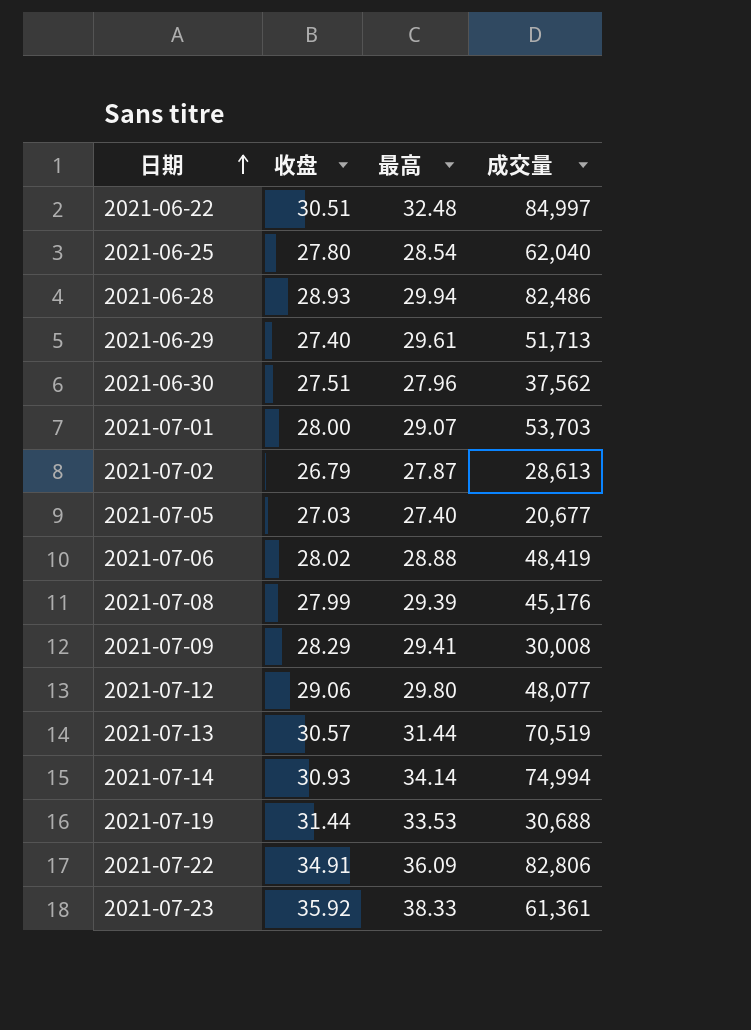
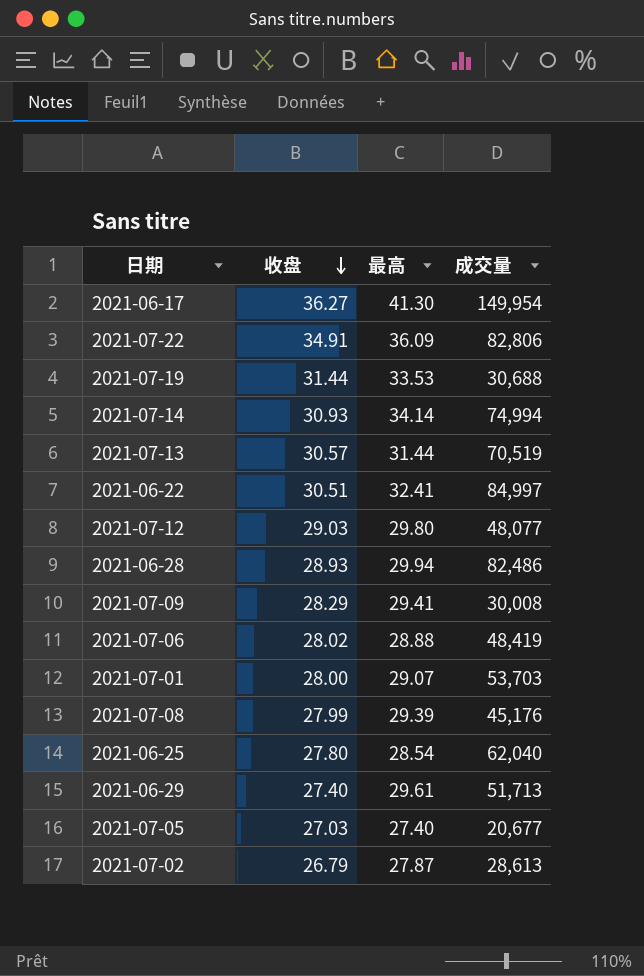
row order: 日期 ascending -> 收盘 descending
row 2021-06-30: 27.51 | 27.96 | 37,562 -> none
row 2021-07-23: 35.92 | 38.33 | 61,361 -> none
row 2021-06-17: none -> 36.27 | 41.30 | 149,954
2021-06-22 | 最高: 32.48 -> 32.41
2021-07-12 | 收盘: 29.06 -> 29.03

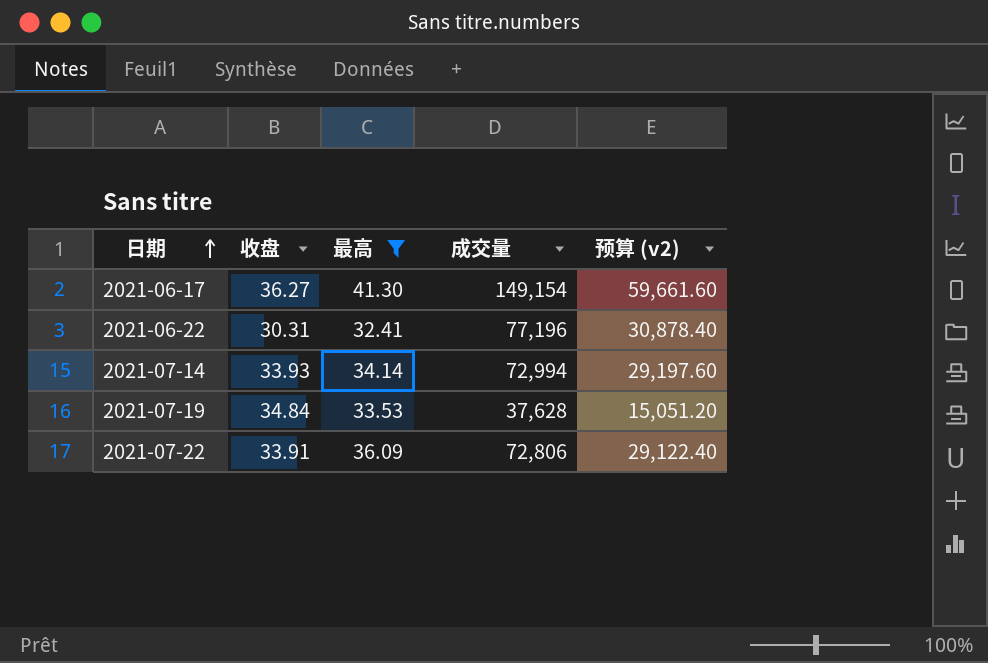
filter: none -> 最高 >= 32.41
row order: 收盘 descending -> 日期 ascending
column 预算 (v2) | formula: none -> [成交量] * 0.4
2021-06-17 | 成交量: 149,954 -> 149,154
2021-06-22 | 收盘: 30.51 -> 30.31
2021-06-22 | 成交量: 84,997 -> 77,196
2021-07-14 | 收盘: 30.93 -> 33.93
2021-07-14 | 成交量: 74,994 -> 72,994
2021-07-19 | 收盘: 31.44 -> 34.84
2021-07-19 | 成交量: 30,688 -> 37,628
2021-07-22 | 收盘: 34.91 -> 33.91
2021-07-22 | 成交量: 82,806 -> 72,806

